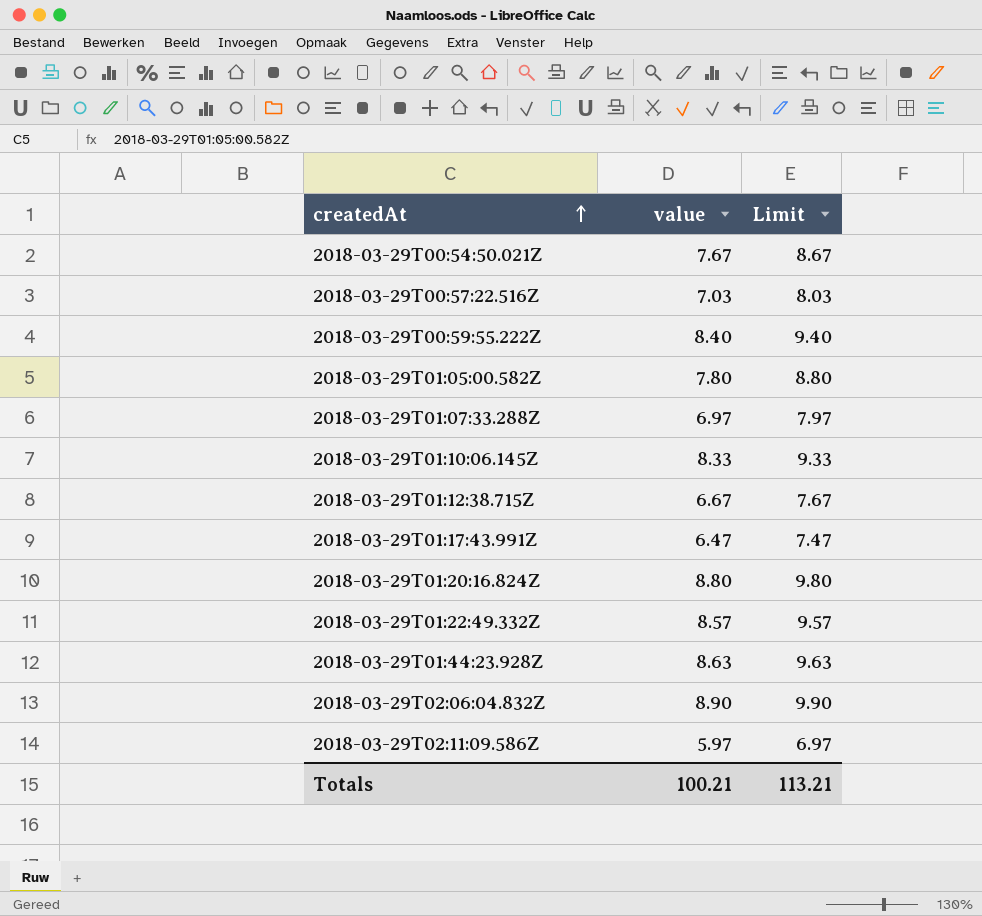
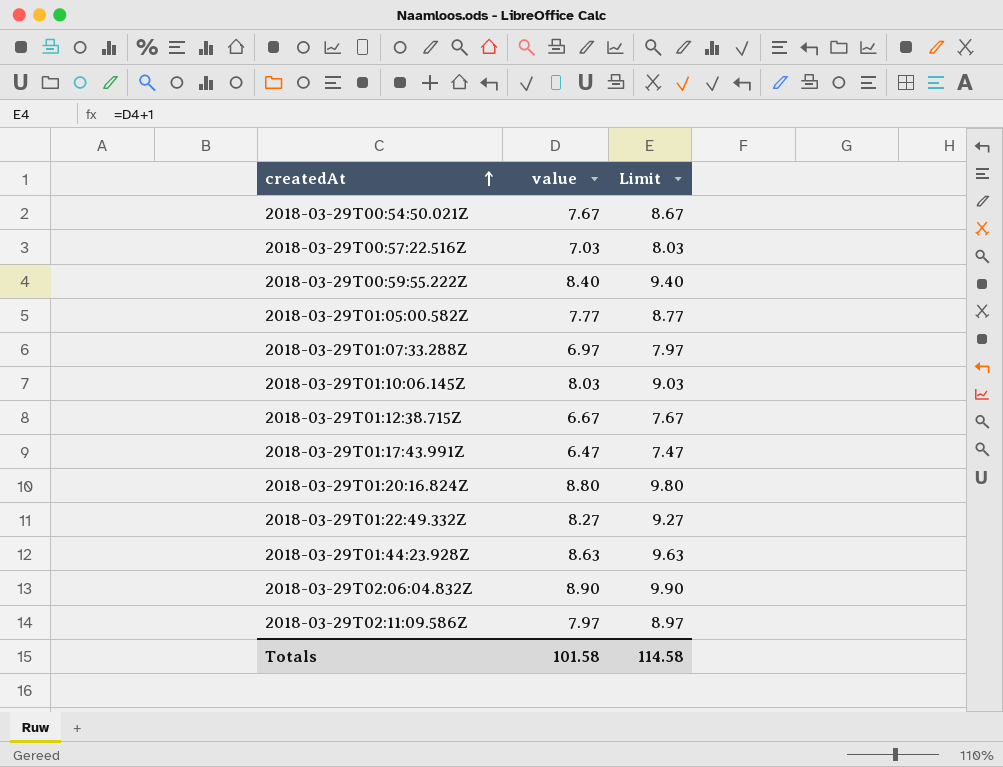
2018-03-29T01:05:00.582Z | value: 7.80 -> 7.77
2018-03-29T01:05:00.582Z | Limit: 8.80 -> 8.77
2018-03-29T01:10:06.145Z | value: 8.33 -> 8.03
2018-03-29T01:10:06.145Z | Limit: 9.33 -> 9.03
2018-03-29T01:22:49.332Z | value: 8.57 -> 8.27
2018-03-29T01:22:49.332Z | Limit: 9.57 -> 9.27
2018-03-29T02:11:09.586Z | value: 5.97 -> 7.97
2018-03-29T02:11:09.586Z | Limit: 6.97 -> 8.97
Totals | value: 100.21 -> 101.58
Totals | Limit: 113.21 -> 114.58

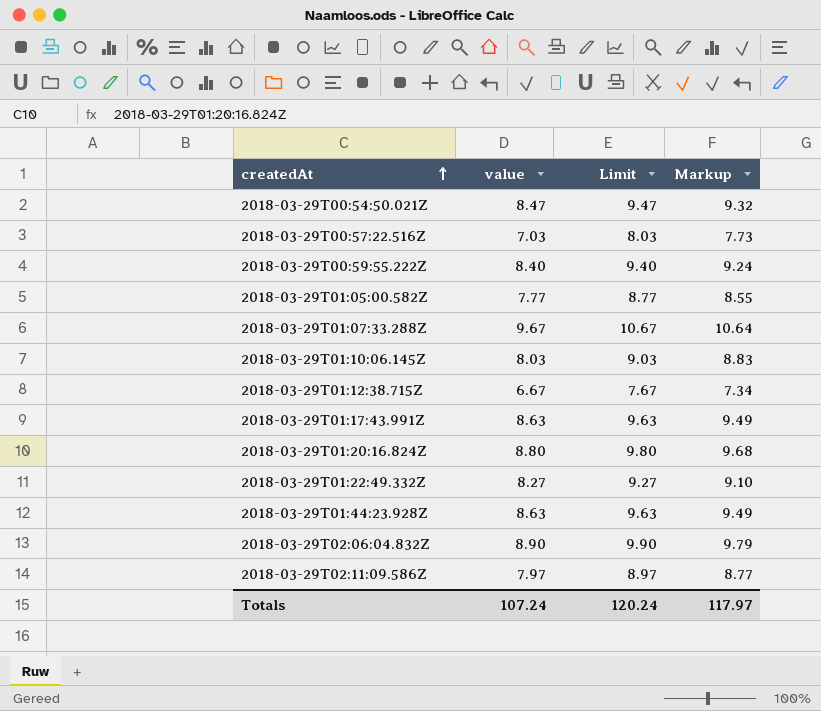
column Markup | formula: none -> [value] * 1.1
2018-03-29T00:54:50.021Z | value: 7.67 -> 8.47
2018-03-29T00:54:50.021Z | Limit: 8.67 -> 9.47
2018-03-29T01:07:33.288Z | value: 6.97 -> 9.67
2018-03-29T01:07:33.288Z | Limit: 7.97 -> 10.67
2018-03-29T01:17:43.991Z | value: 6.47 -> 8.63
2018-03-29T01:17:43.991Z | Limit: 7.47 -> 9.63
Totals | value: 101.58 -> 107.24
Totals | Limit: 114.58 -> 120.24

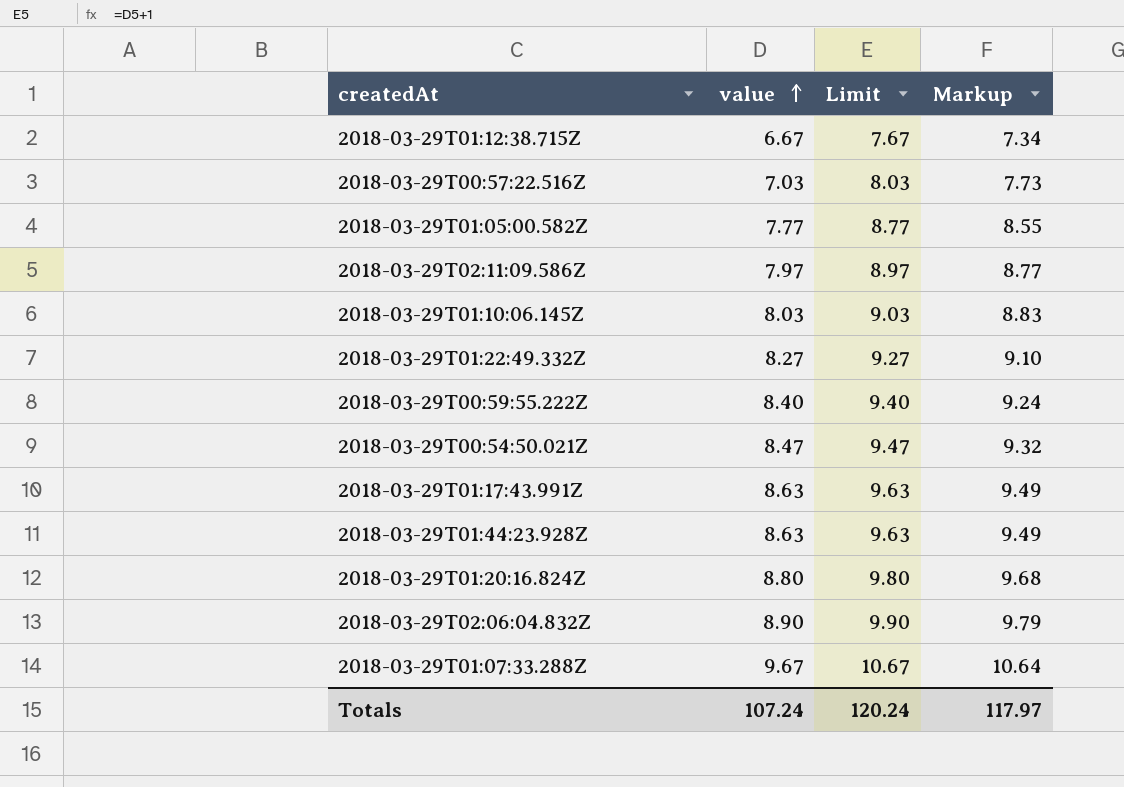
row order: createdAt ascending -> value ascending

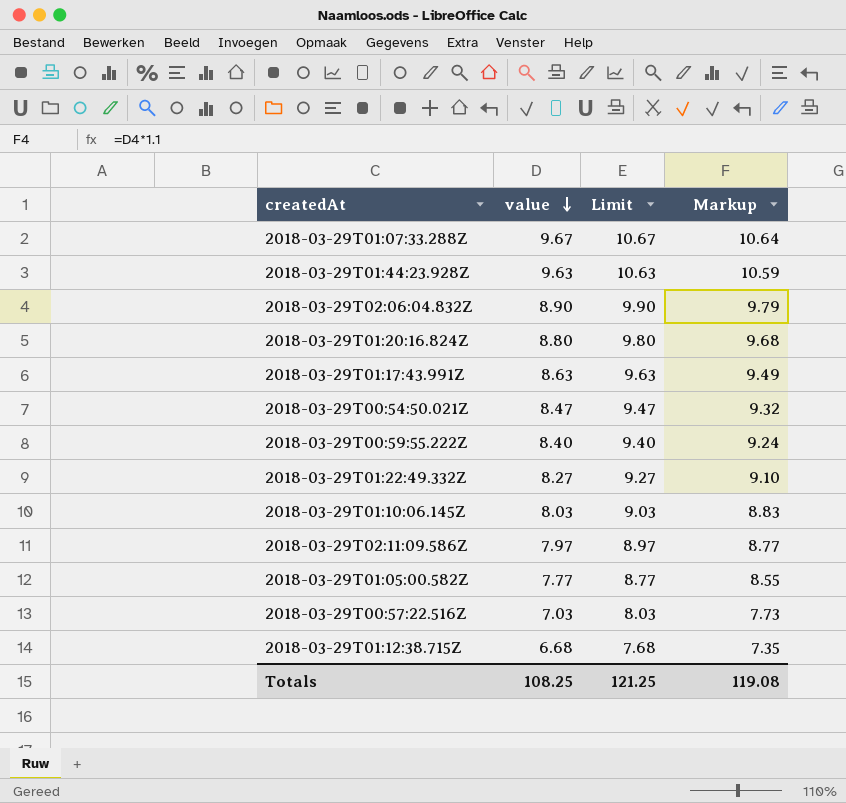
row order: value ascending -> value descending
2018-03-29T01:44:23.928Z | value: 8.63 -> 9.63
2018-03-29T01:44:23.928Z | Limit: 9.63 -> 10.63
2018-03-29T01:44:23.928Z | Markup: 9.49 -> 10.59
2018-03-29T01:12:38.715Z | value: 6.67 -> 6.68
2018-03-29T01:12:38.715Z | Limit: 7.67 -> 7.68
2018-03-29T01:12:38.715Z | Markup: 7.34 -> 7.35
Totals | value: 107.24 -> 108.25
Totals | Limit: 120.24 -> 121.25
Totals | Markup: 117.97 -> 119.08

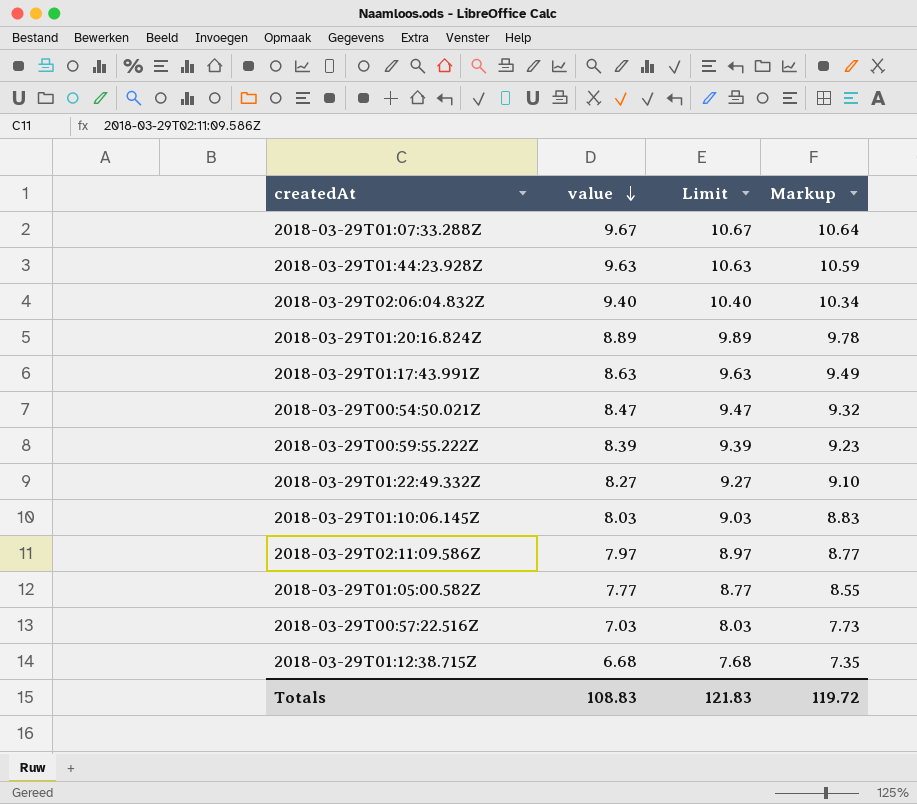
2018-03-29T02:06:04.832Z | value: 8.90 -> 9.40
2018-03-29T02:06:04.832Z | Limit: 9.90 -> 10.40
2018-03-29T02:06:04.832Z | Markup: 9.79 -> 10.34
2018-03-29T01:20:16.824Z | value: 8.80 -> 8.89
2018-03-29T01:20:16.824Z | Limit: 9.80 -> 9.89
2018-03-29T01:20:16.824Z | Markup: 9.68 -> 9.78
2018-03-29T00:59:55.222Z | value: 8.40 -> 8.39
2018-03-29T00:59:55.222Z | Limit: 9.40 -> 9.39
2018-03-29T00:59:55.222Z | Markup: 9.24 -> 9.23
Totals | value: 108.25 -> 108.83
Totals | Limit: 121.25 -> 121.83
Totals | Markup: 119.08 -> 119.72

